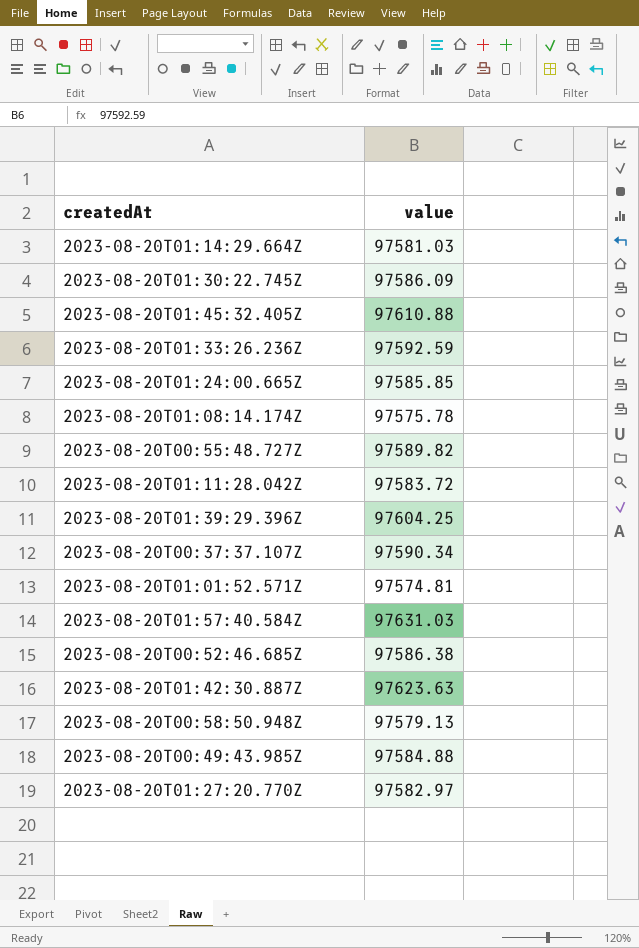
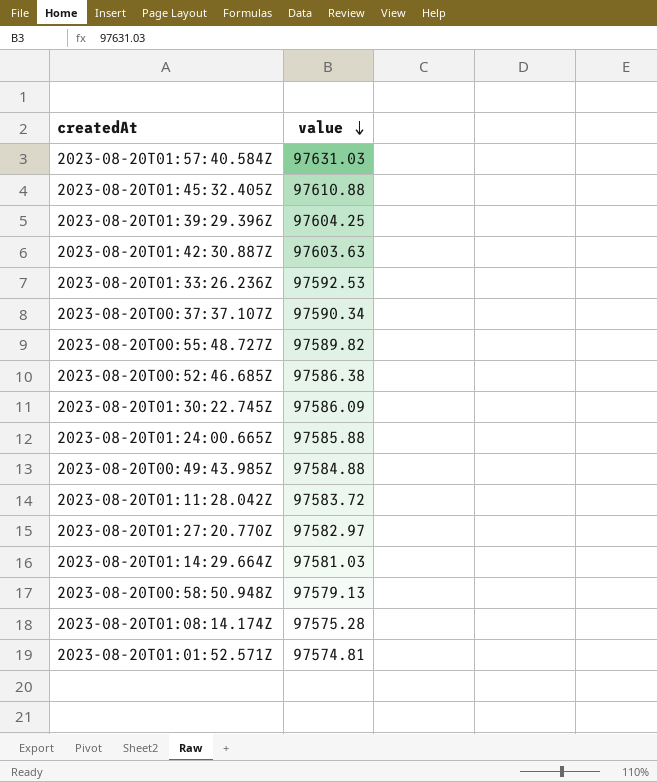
row order: none -> value descending
2023-08-20T01:42:30.887Z | value: 97623.63 -> 97603.63
2023-08-20T01:33:26.236Z | value: 97592.59 -> 97592.53
2023-08-20T01:24:00.665Z | value: 97585.85 -> 97585.88
2023-08-20T01:08:14.174Z | value: 97575.78 -> 97575.28

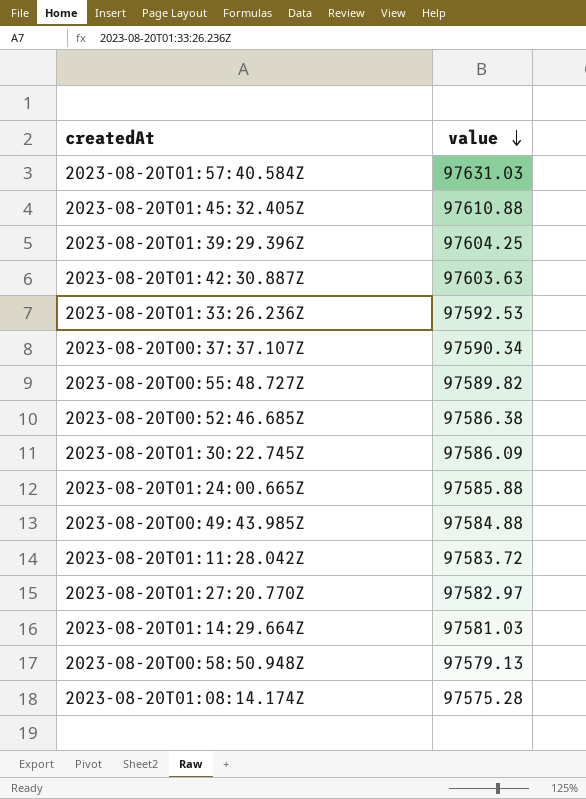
row 2023-08-20T01:01:52.571Z: 97574.81 -> none

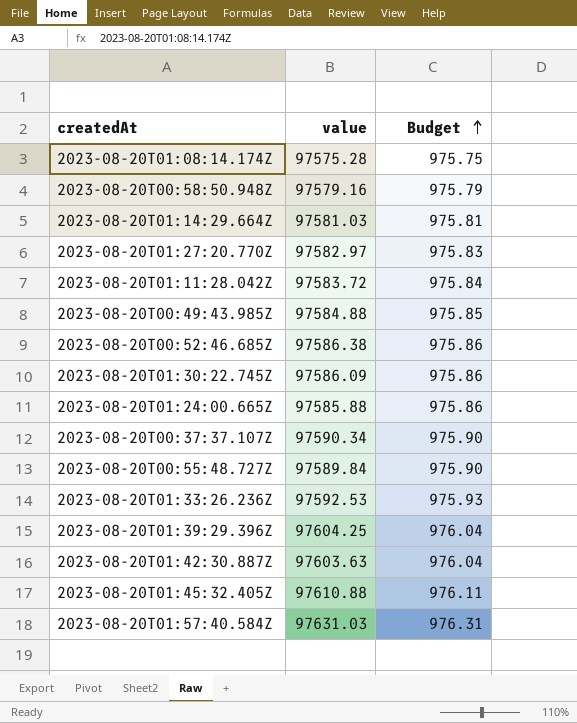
row order: value descending -> Budget ascending
column Budget | formula: none -> [value] * 0.01
2023-08-20T00:58:50.948Z | value: 97579.13 -> 97579.16
2023-08-20T00:55:48.727Z | value: 97589.82 -> 97589.84

